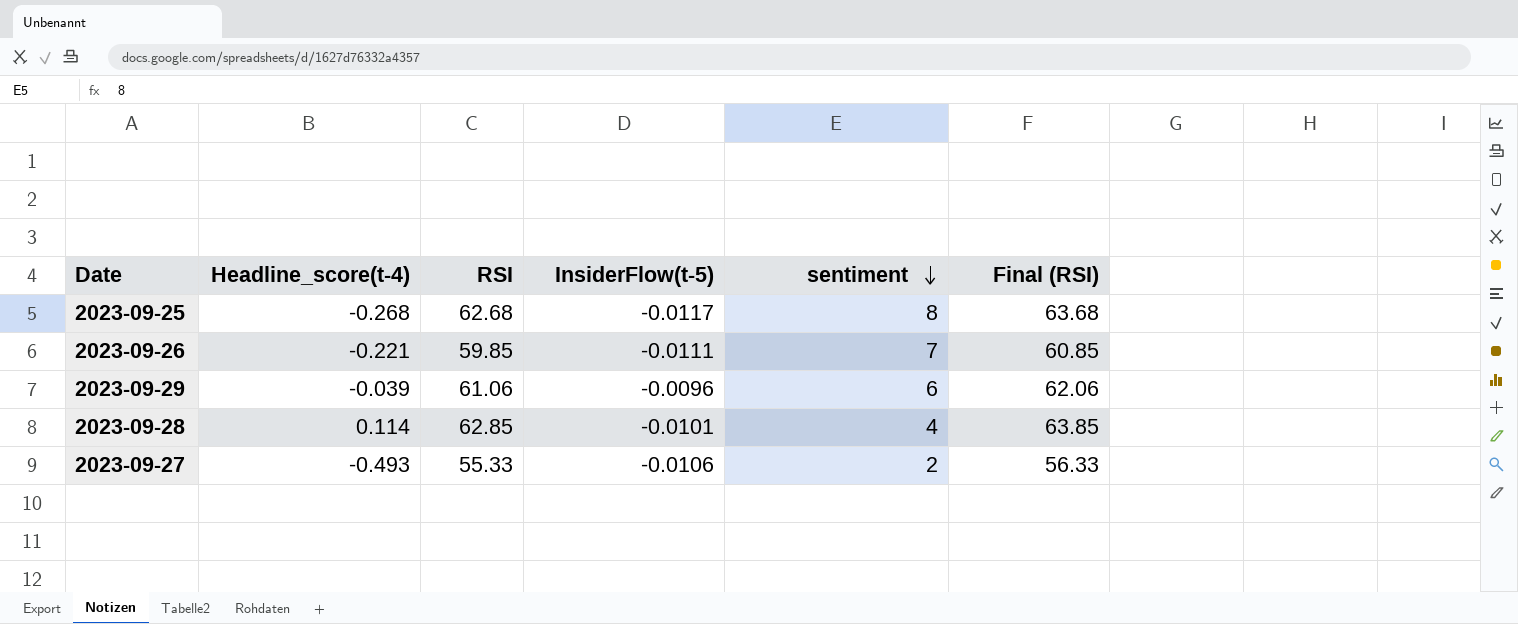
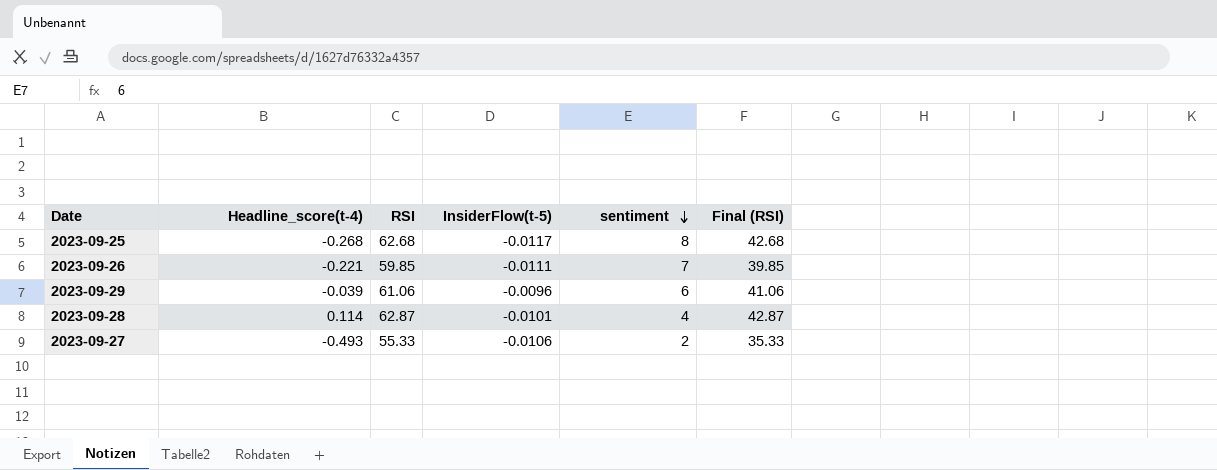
column Final (RSI) | formula: [RSI] + 1 -> [RSI] - 20
2023-09-28 | RSI: 62.85 -> 62.87

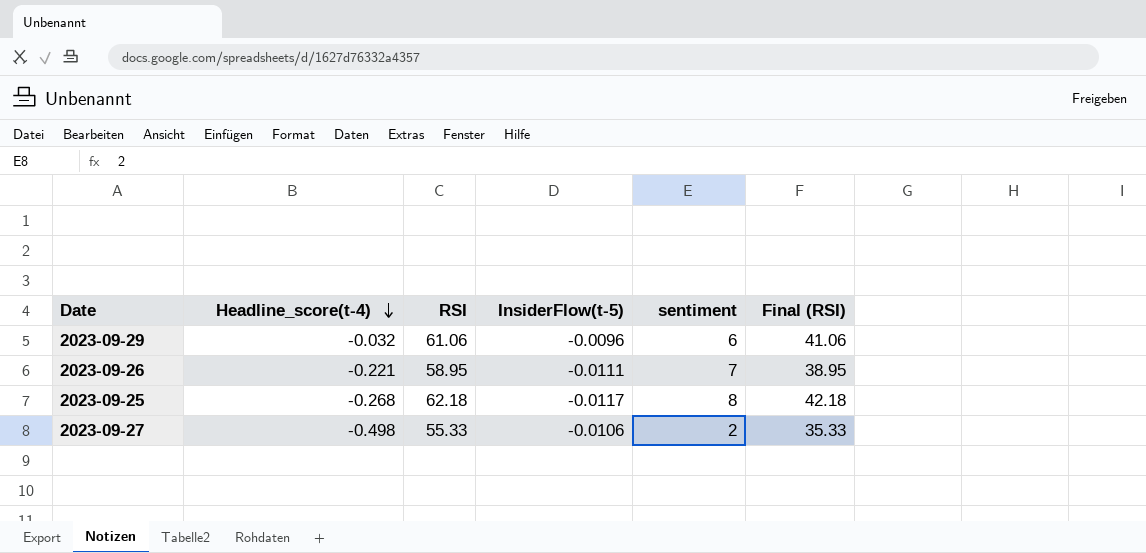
row order: sentiment descending -> Headline_score(t-4) descending
row 2023-09-28: 0.114 | 62.87 | -0.0101 | 4 | 42.87 -> none
2023-09-29 | Headline_score(t-4): -0.039 -> -0.032
2023-09-26 | RSI: 59.85 -> 58.95
2023-09-26 | Final (RSI): 39.85 -> 38.95
2023-09-25 | RSI: 62.68 -> 62.18
2023-09-25 | Final (RSI): 42.68 -> 42.18
2023-09-27 | Headline_score(t-4): -0.493 -> -0.498

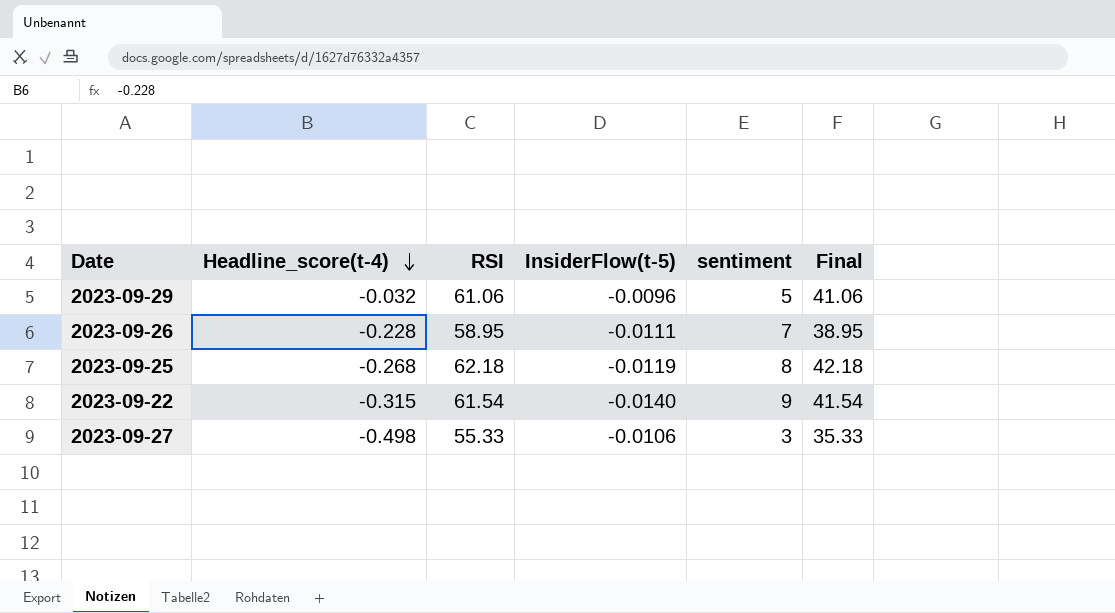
column name: Final (RSI) -> Final
2023-09-29 | sentiment: 6 -> 5
2023-09-26 | Headline_score(t-4): -0.221 -> -0.228
2023-09-25 | InsiderFlow(t-5): -0.0117 -> -0.0119
row 2023-09-22: none -> -0.315 | 61.54 | -0.0140 | 9 | 41.54
2023-09-27 | sentiment: 2 -> 3

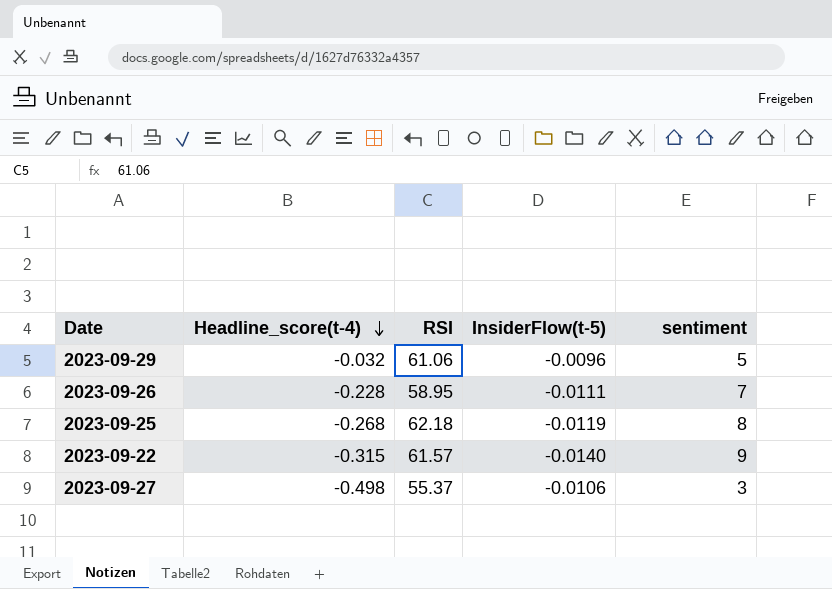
column Final | formula: [RSI] - 20 -> none
2023-09-22 | RSI: 61.54 -> 61.57
2023-09-27 | RSI: 55.33 -> 55.37

